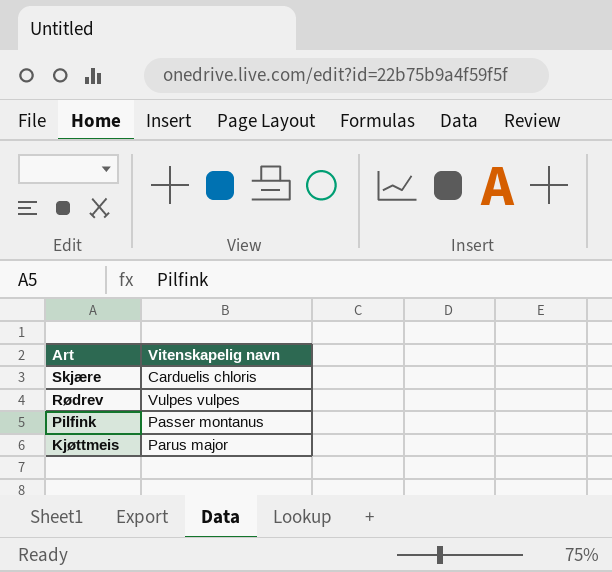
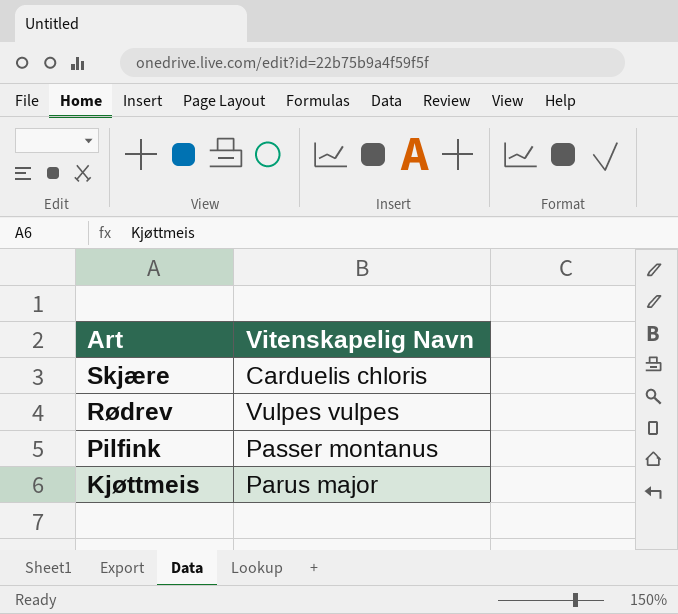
column name: Vitenskapelig navn -> Vitenskapelig Navn

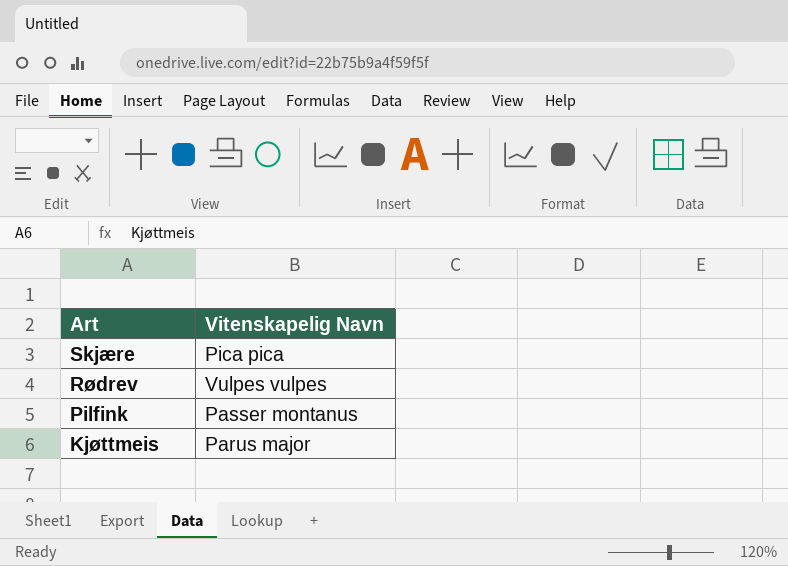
Skjære | Vitenskapelig Navn: Carduelis chloris -> Pica pica

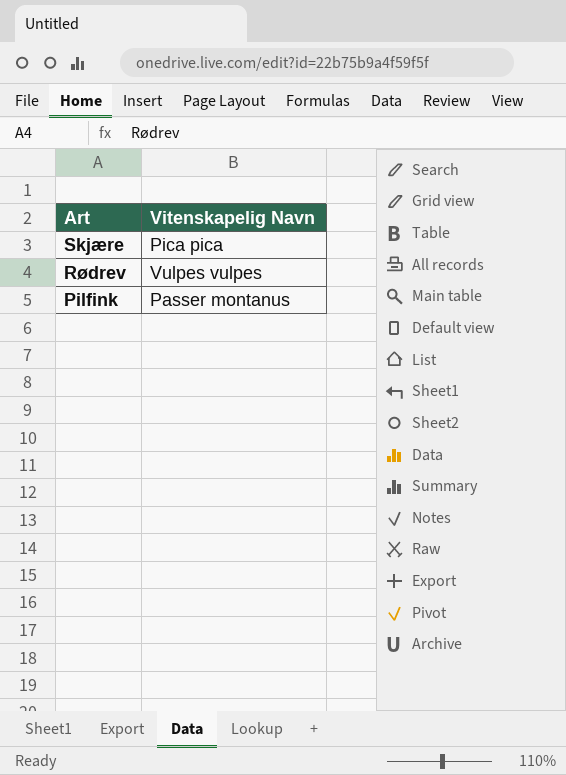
row Kjøttmeis: Parus major -> none

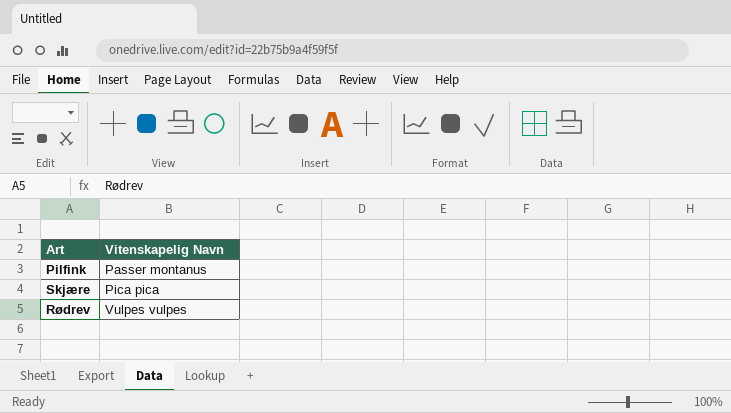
row order: Art descending -> Vitenskapelig Navn ascending

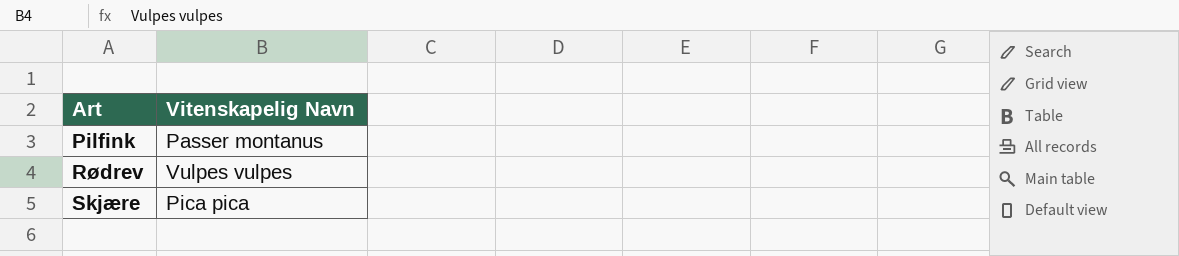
row order: Vitenskapelig Navn ascending -> Art ascending

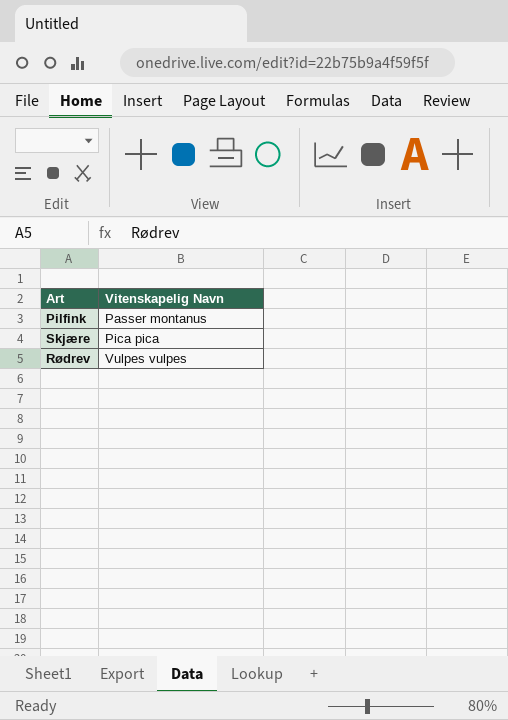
row order: Art ascending -> Vitenskapelig Navn ascending

